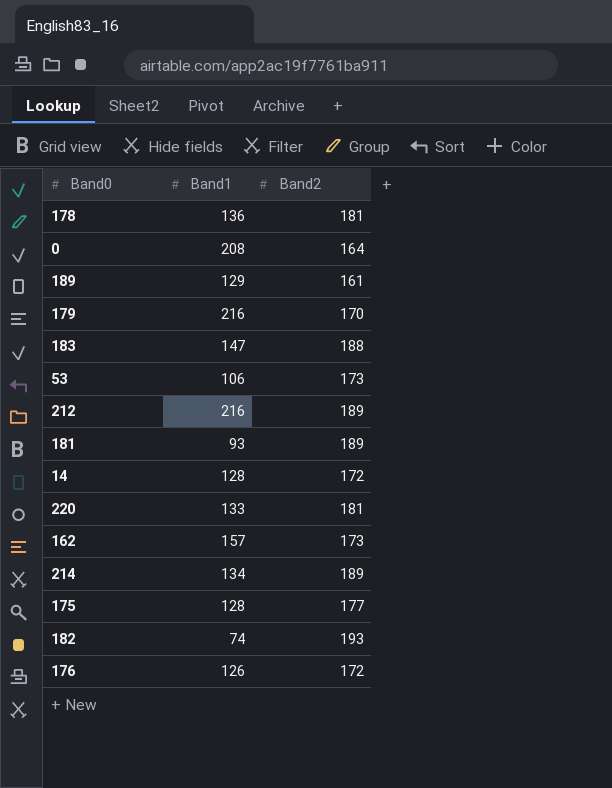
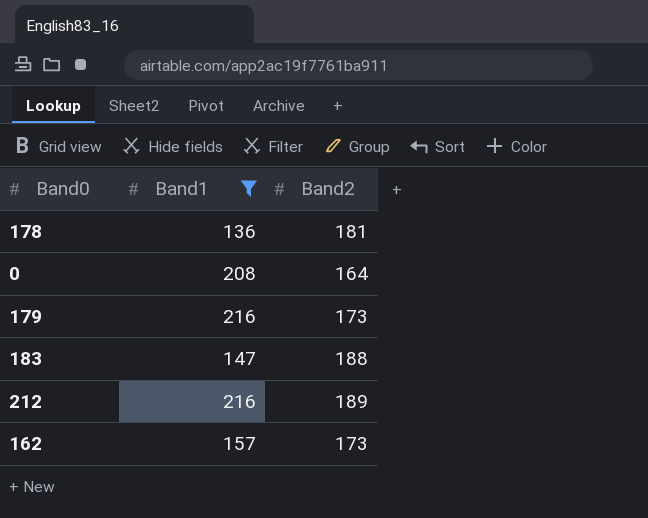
filter: none -> Band1 >= 136
179 | Band2: 170 -> 173

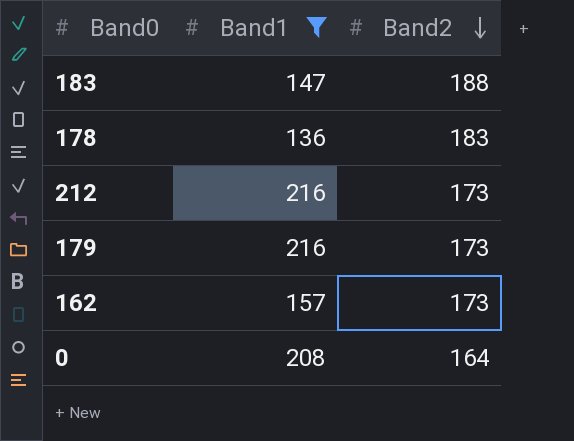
row order: none -> Band2 descending
178 | Band2: 181 -> 183
212 | Band2: 189 -> 173

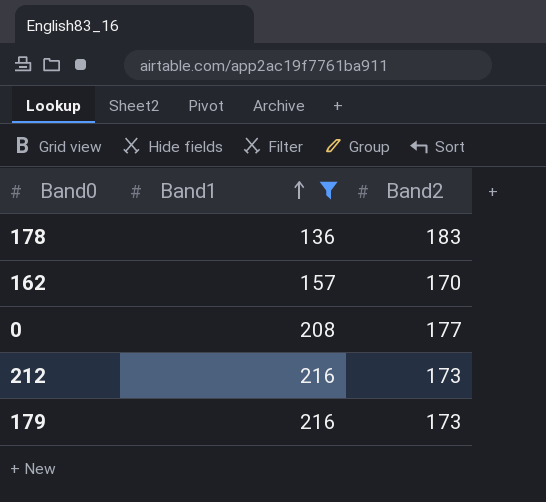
row order: Band2 descending -> Band1 ascending
row 183: 147 | 188 -> none
162 | Band2: 173 -> 170
0 | Band2: 164 -> 177

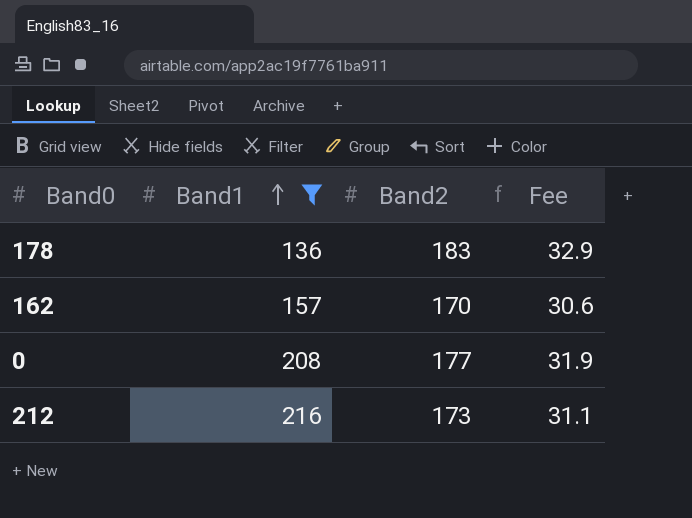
column Fee | formula: none -> [Band2] * 0.18
row 179: 216 | 173 -> none

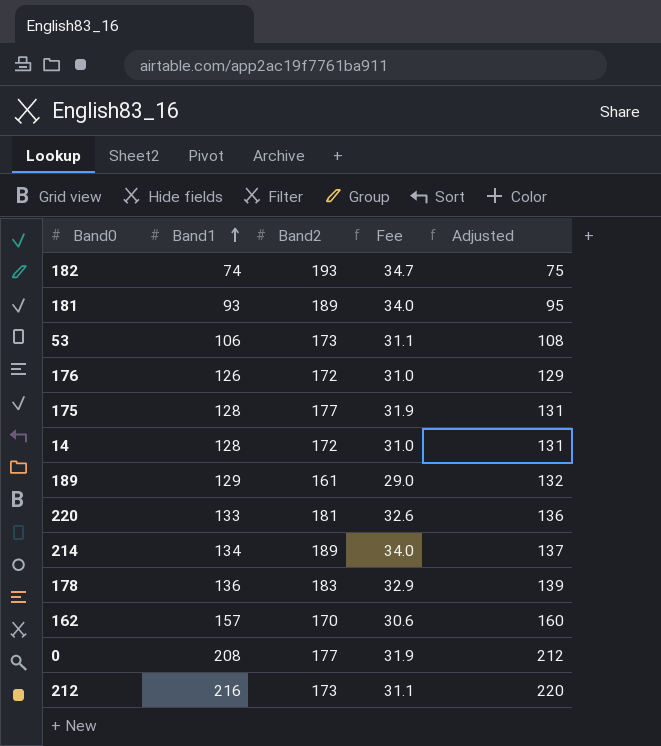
filter: Band1 >= 136 -> none
column Adjusted | formula: none -> [Band1] * 1.02

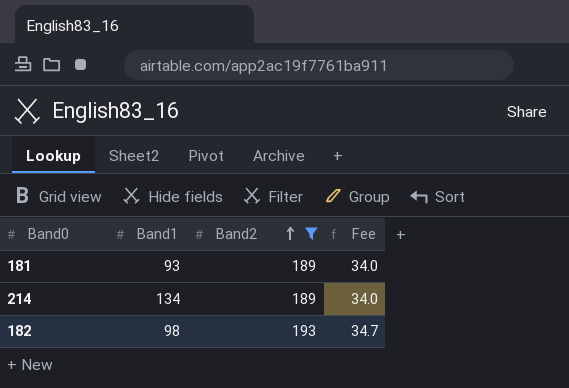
filter: none -> Band2 >= 189
row order: Band1 ascending -> Band2 ascending
column Adjusted | formula: [Band1] * 1.02 -> none
182 | Band1: 74 -> 98

